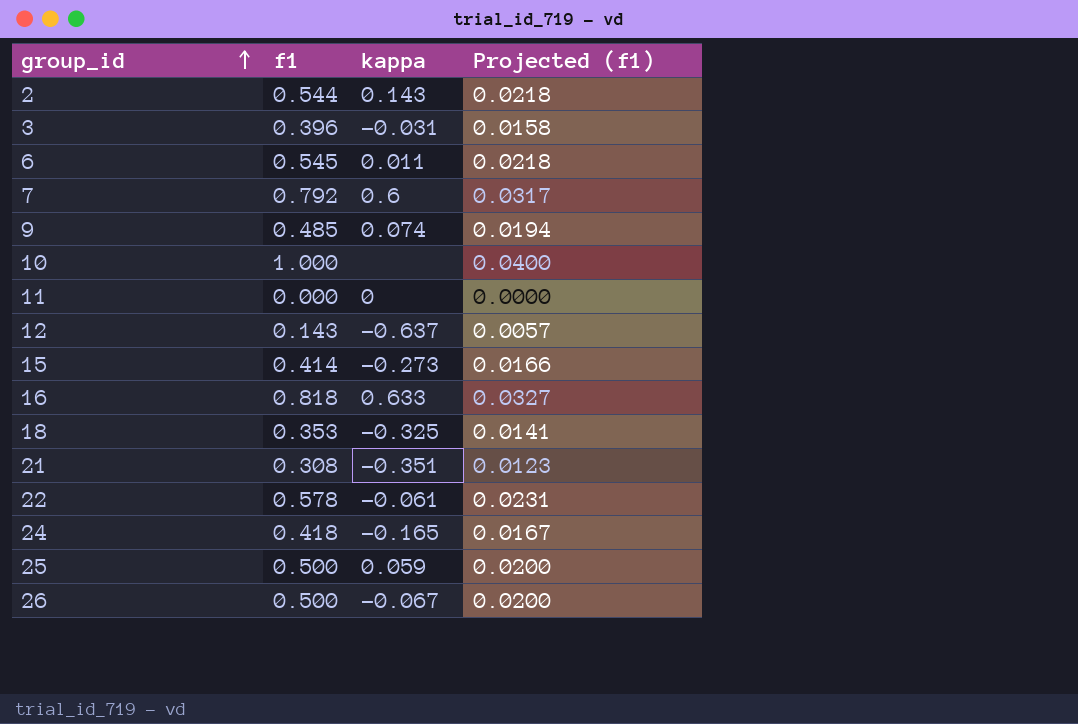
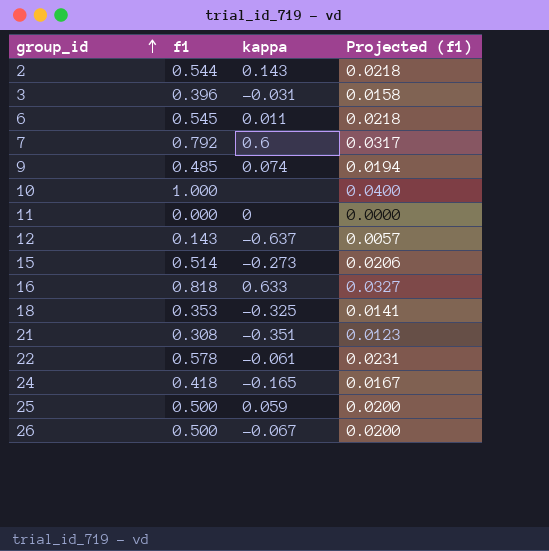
15 | f1: 0.414 -> 0.514
15 | Projected (f1): 0.0166 -> 0.0206

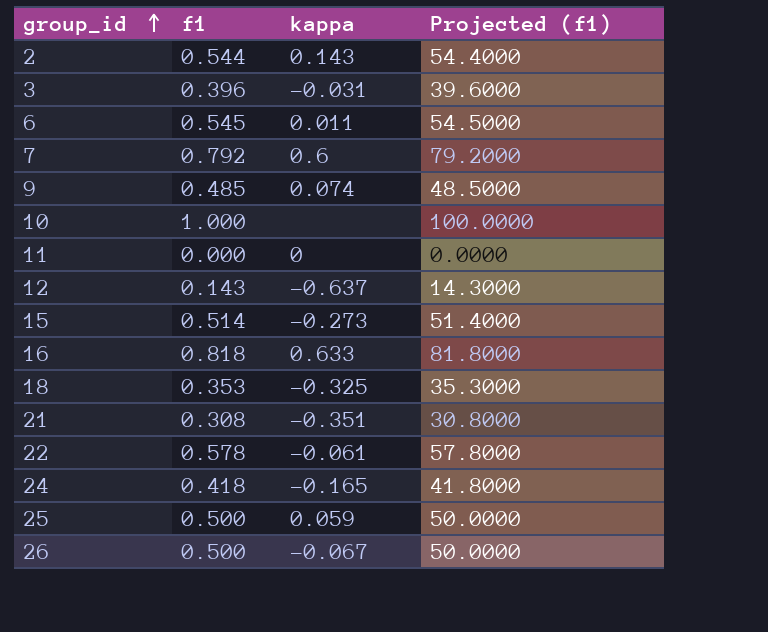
column Projected (f1) | formula: [f1] * 0.04 -> [f1] * 100

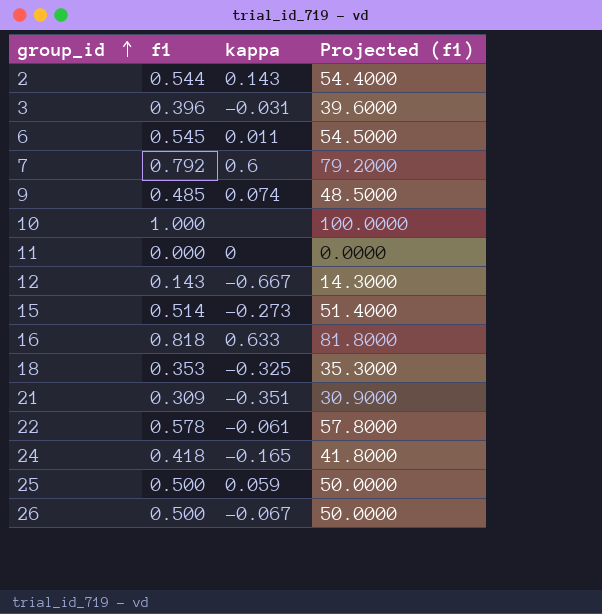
12 | kappa: -0.637 -> -0.667
21 | f1: 0.308 -> 0.309
21 | Projected (f1): 30.8000 -> 30.9000

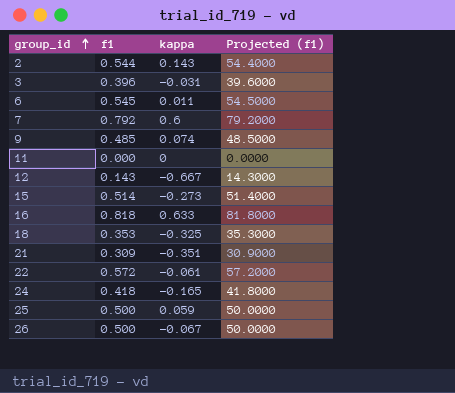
row 10: 1.000 | none | 100.0000 -> none
22 | f1: 0.578 -> 0.572
22 | Projected (f1): 57.8000 -> 57.2000

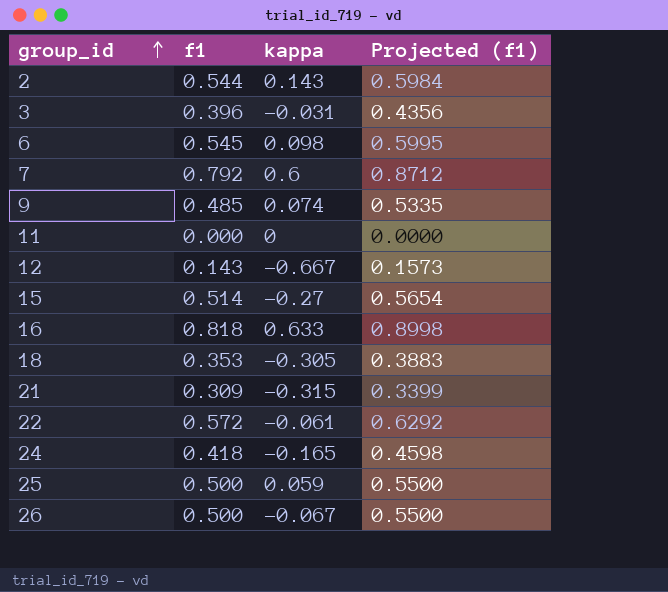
column Projected (f1) | formula: [f1] * 100 -> [f1] * 1.1
6 | kappa: 0.011 -> 0.098
15 | kappa: -0.273 -> -0.27
18 | kappa: -0.325 -> -0.305
21 | kappa: -0.351 -> -0.315

